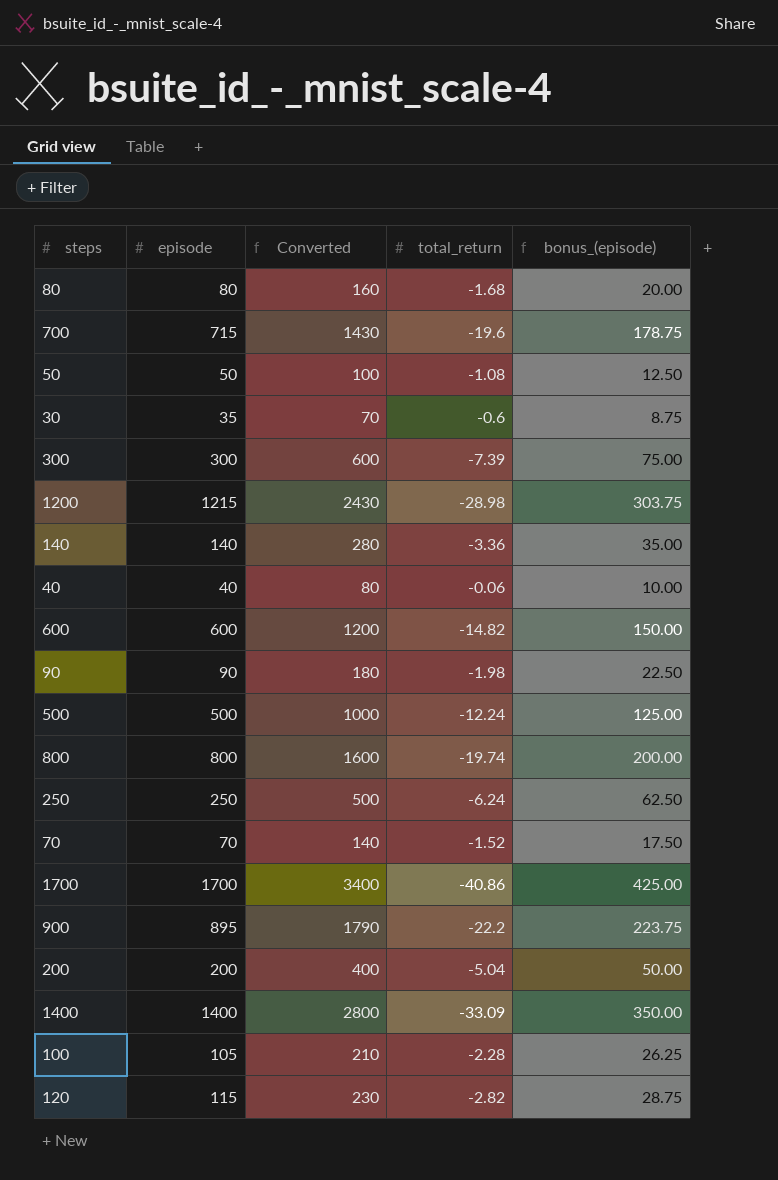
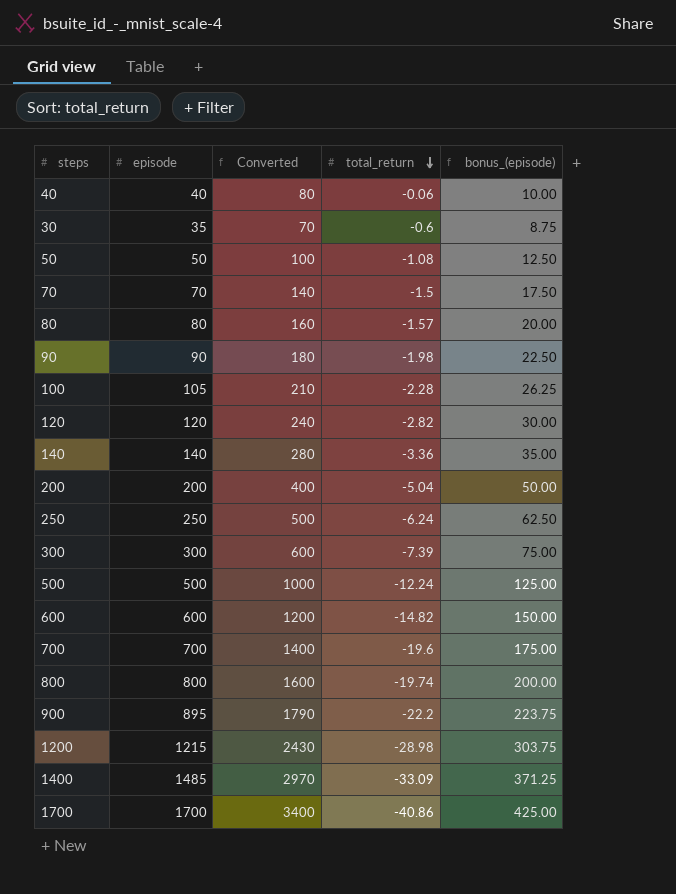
row order: none -> total_return descending
70 | total_return: -1.52 -> -1.5
80 | total_return: -1.68 -> -1.57
120 | episode: 115 -> 120
120 | Converted: 230 -> 240
120 | bonus_(episode): 28.75 -> 30.00
700 | episode: 715 -> 700
700 | Converted: 1430 -> 1400
700 | bonus_(episode): 178.75 -> 175.00
1400 | episode: 1400 -> 1485
1400 | Converted: 2800 -> 2970
1400 | bonus_(episode): 350.00 -> 371.25

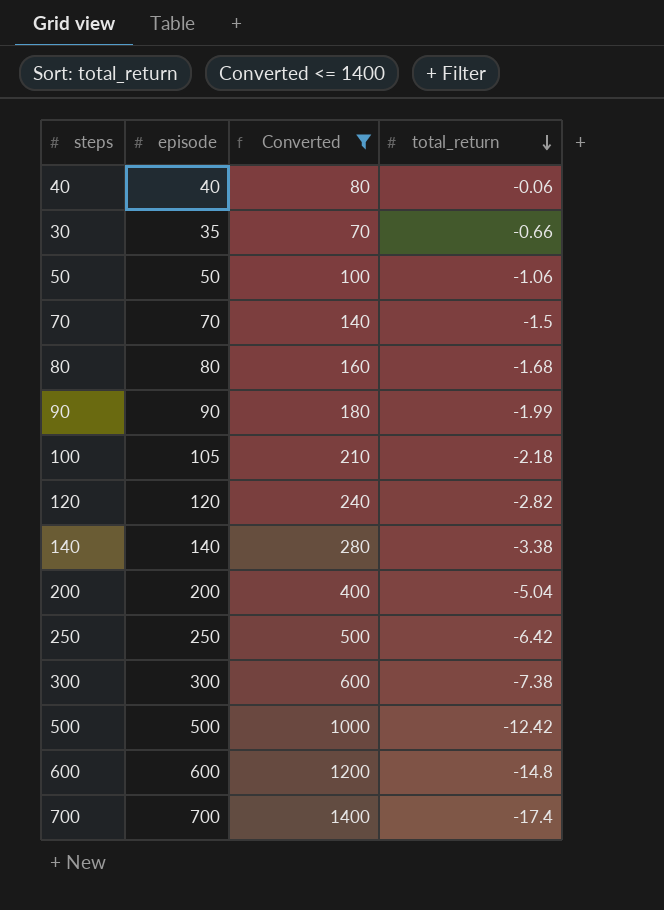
filter: none -> Converted <= 1400
column bonus_(episode) | formula: [episode] * 0.25 -> none
30 | total_return: -0.6 -> -0.66
50 | total_return: -1.08 -> -1.06
80 | total_return: -1.57 -> -1.68
90 | total_return: -1.98 -> -1.99
100 | total_return: -2.28 -> -2.18
140 | total_return: -3.36 -> -3.38
250 | total_return: -6.24 -> -6.42
300 | total_return: -7.39 -> -7.38
500 | total_return: -12.24 -> -12.42
600 | total_return: -14.82 -> -14.8
700 | total_return: -19.6 -> -17.4

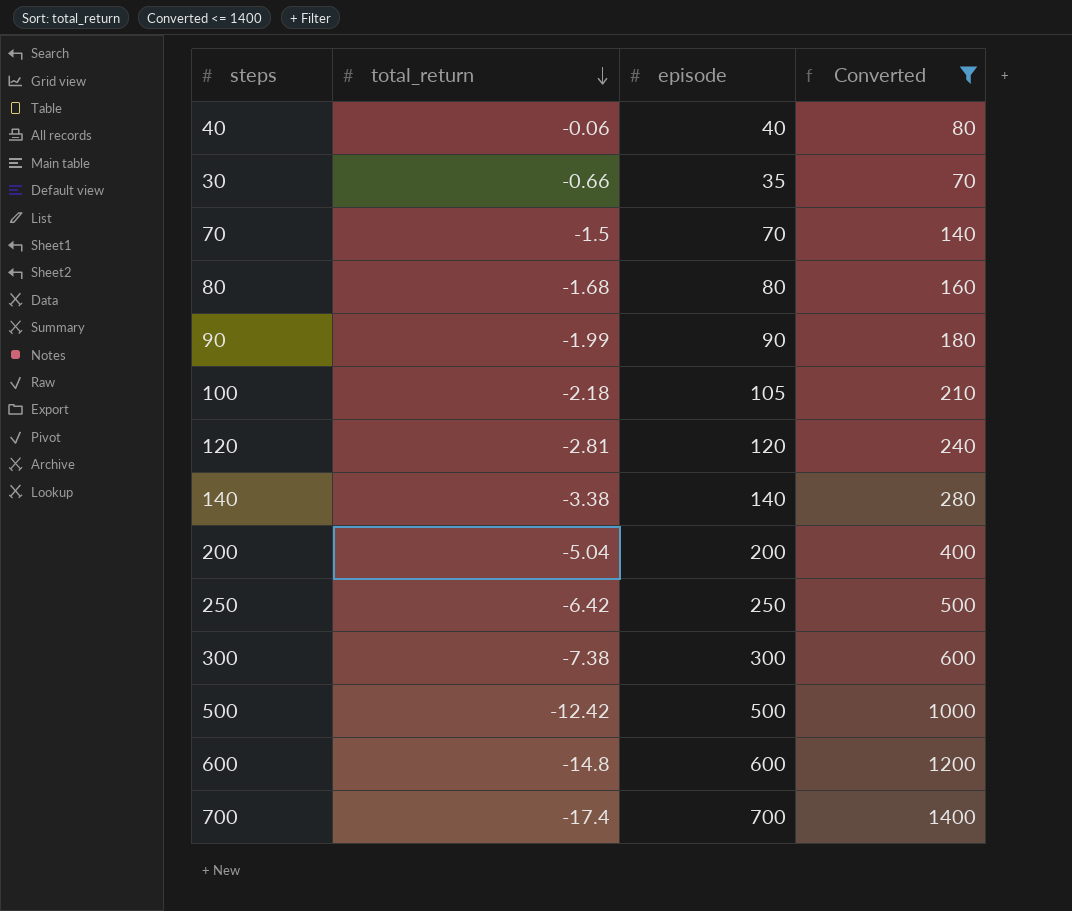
column total_return | position: 4 -> 2
row 50: 50 | 100 | -1.06 -> none
120 | total_return: -2.82 -> -2.81

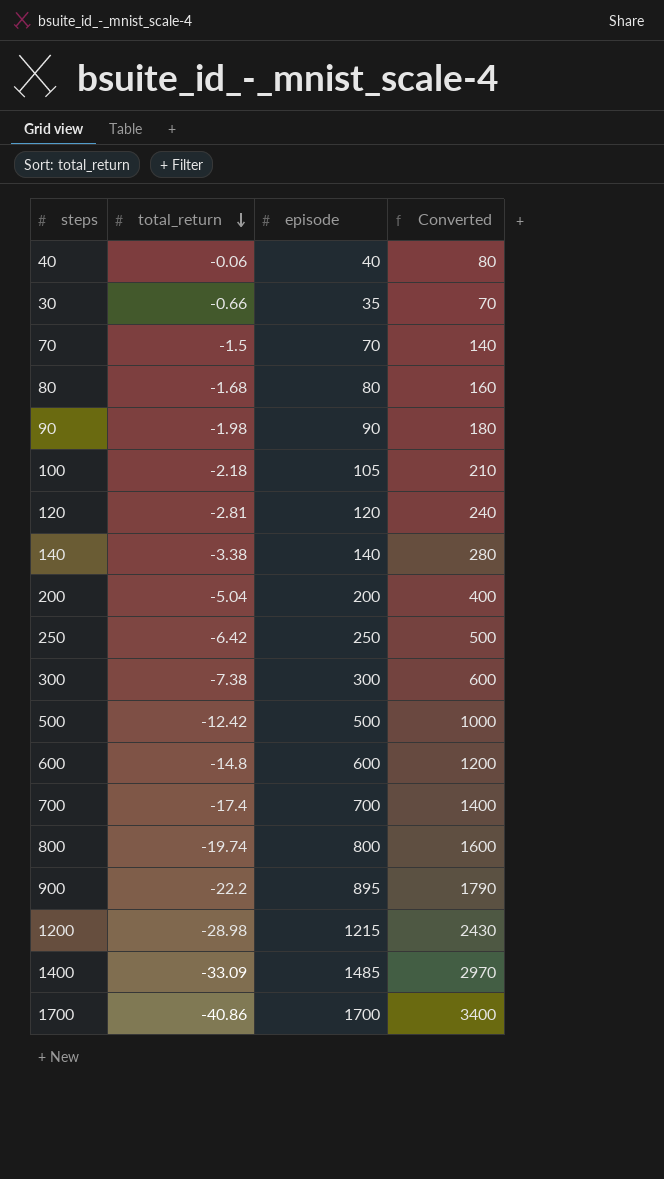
filter: Converted <= 1400 -> none
90 | total_return: -1.99 -> -1.98

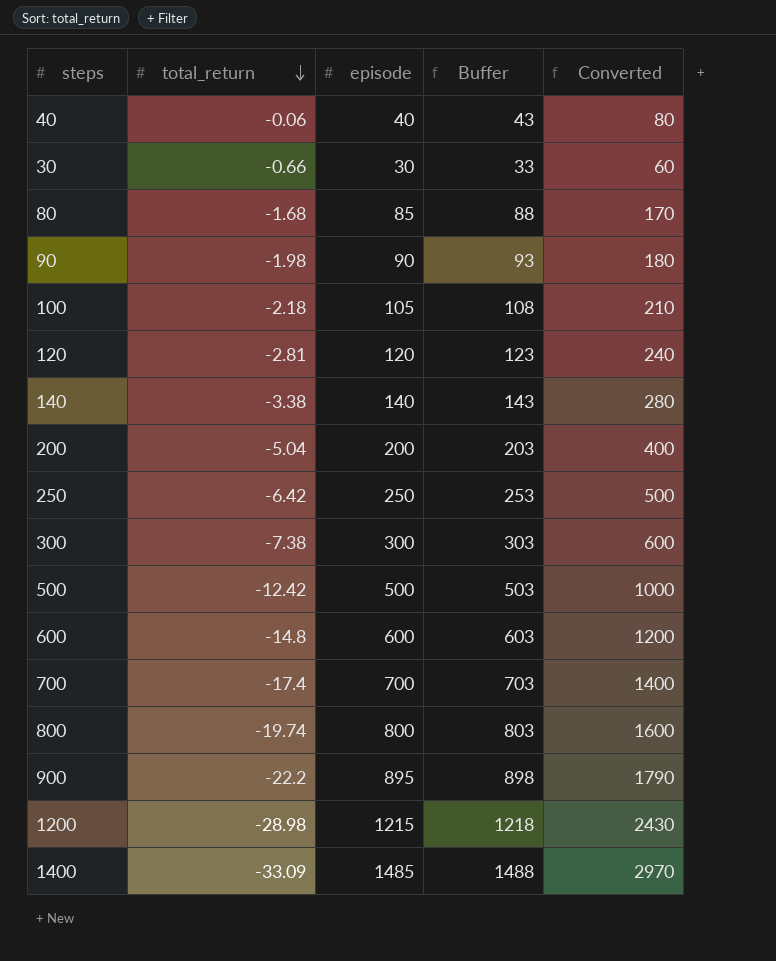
column Buffer | formula: none -> [episode] + 3
row 70: -1.5 | 70 | 140 -> none
row 1700: -40.86 | 1700 | 3400 -> none
30 | episode: 35 -> 30
30 | Converted: 70 -> 60
80 | episode: 80 -> 85
80 | Converted: 160 -> 170

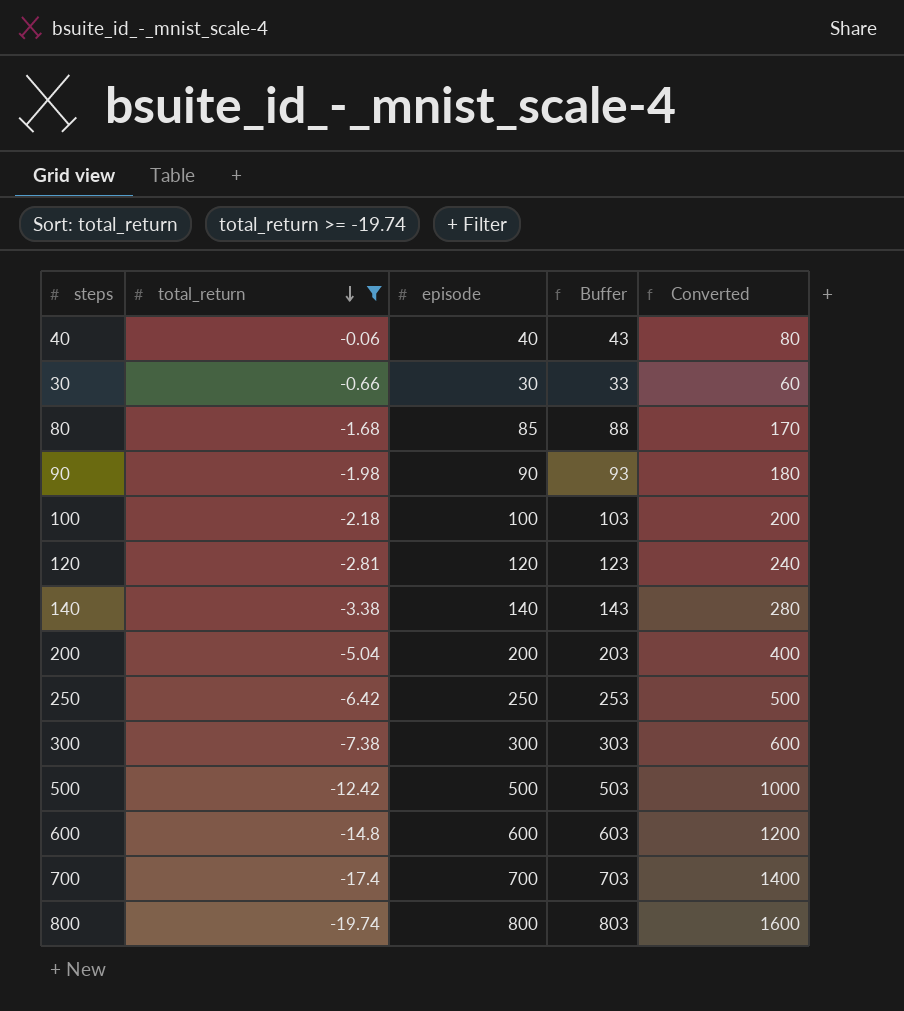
filter: none -> total_return >= -19.74
100 | episode: 105 -> 100
100 | Buffer: 108 -> 103
100 | Converted: 210 -> 200

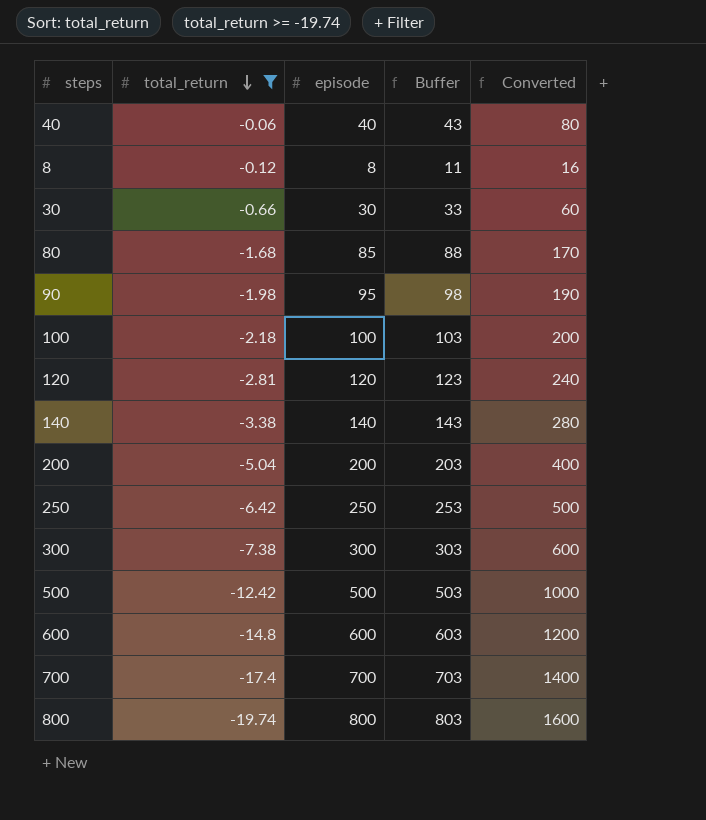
row 8: none -> -0.12 | 8 | 11 | 16
90 | episode: 90 -> 95
90 | Buffer: 93 -> 98
90 | Converted: 180 -> 190

